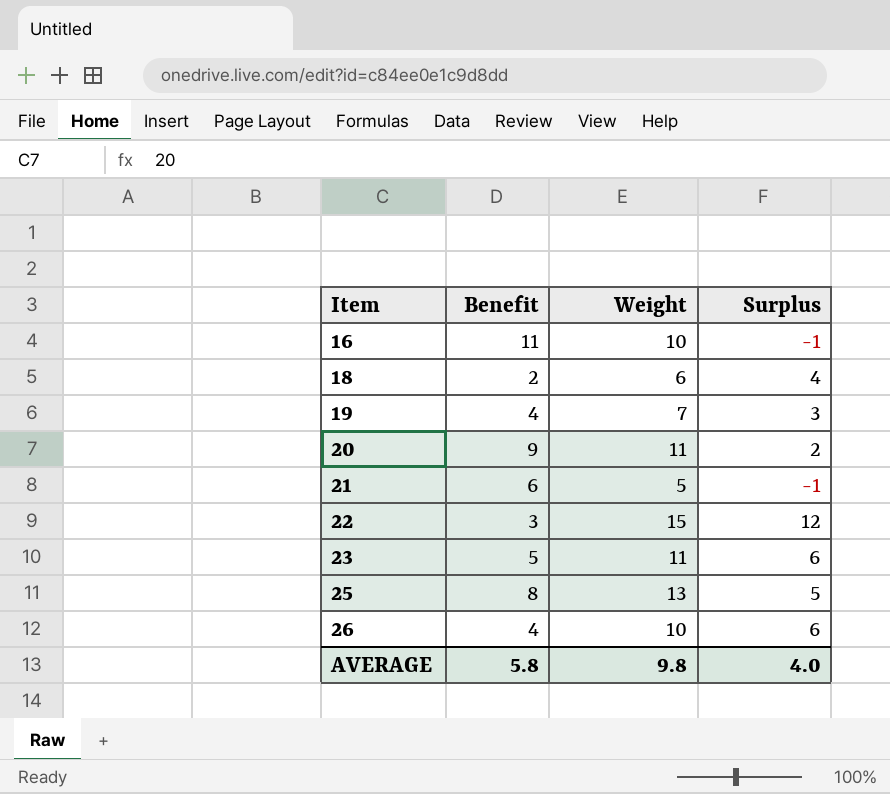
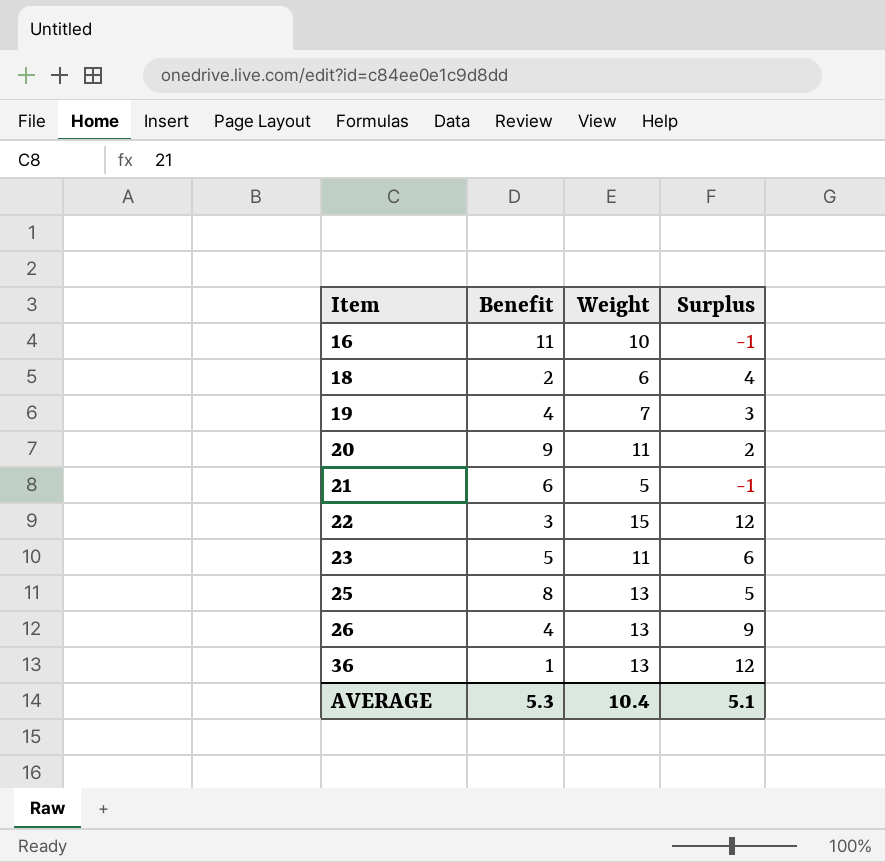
26 | Weight: 10 -> 13
26 | Surplus: 6 -> 9
row 36: none -> 1 | 13 | 12
AVERAGE | Benefit: 5.8 -> 5.3
AVERAGE | Weight: 9.8 -> 10.4
AVERAGE | Surplus: 4.0 -> 5.1

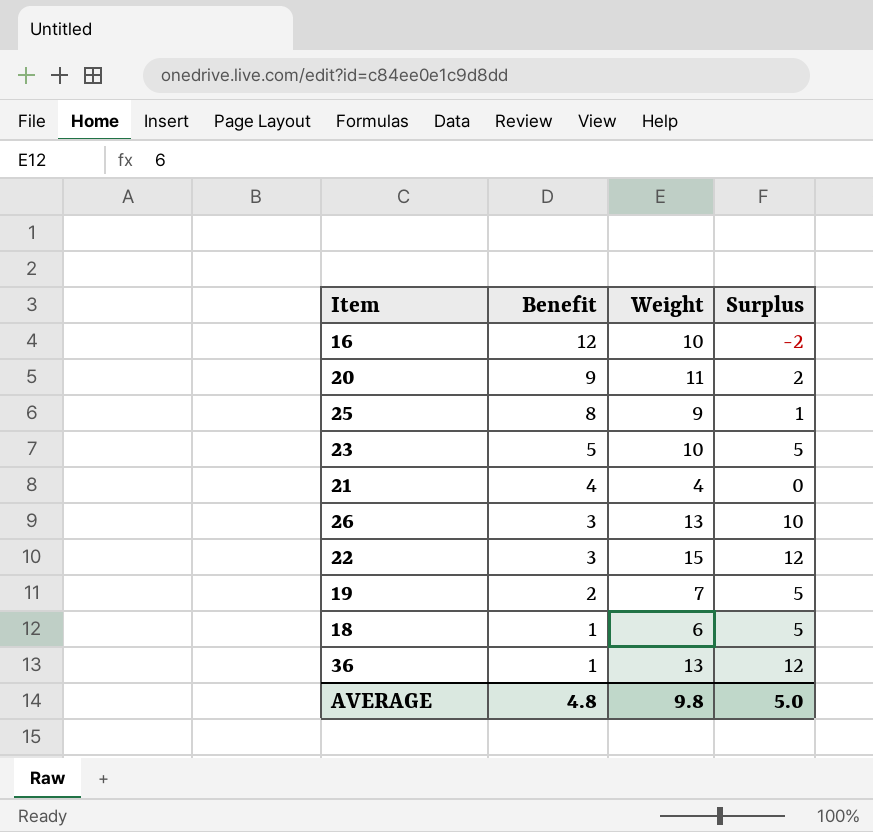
row order: Item ascending -> Benefit descending
16 | Benefit: 11 -> 12
16 | Surplus: -1 -> -2
25 | Weight: 13 -> 9
25 | Surplus: 5 -> 1
23 | Weight: 11 -> 10
23 | Surplus: 6 -> 5
21 | Benefit: 6 -> 4
21 | Weight: 5 -> 4
21 | Surplus: -1 -> 0
26 | Benefit: 4 -> 3
26 | Surplus: 9 -> 10
19 | Benefit: 4 -> 2
19 | Surplus: 3 -> 5
18 | Benefit: 2 -> 1
18 | Surplus: 4 -> 5
AVERAGE | Benefit: 5.3 -> 4.8
AVERAGE | Weight: 10.4 -> 9.8
AVERAGE | Surplus: 5.1 -> 5.0

